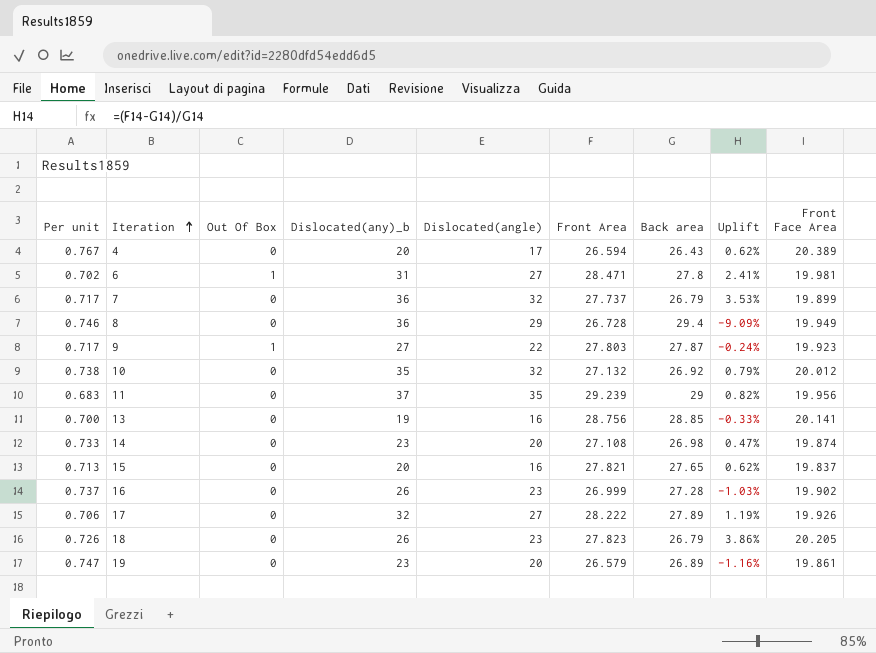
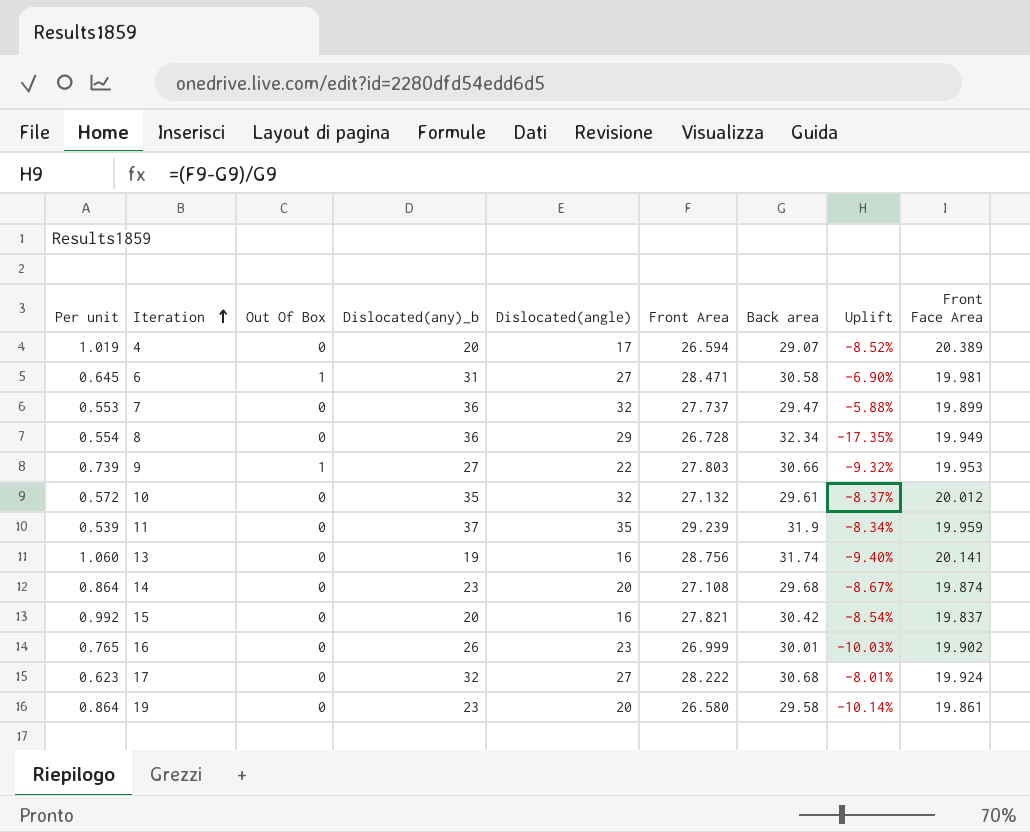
column Per unit | formula: [Front Face Area] / [Front Area] -> [Front Face Area] / [Dislocated(any)_b]
row 18: 0.726 | 0 | 26 | 23 | 27.823 | 26.79 | 3.86% | 20.205 -> none
4 | Back area: 26.43 -> 29.07
4 | Uplift: 0.62% -> -8.52%
6 | Back area: 27.8 -> 30.58
6 | Uplift: 2.41% -> -6.90%
7 | Back area: 26.79 -> 29.47
7 | Uplift: 3.53% -> -5.88%
8 | Back area: 29.4 -> 32.34
8 | Uplift: -9.09% -> -17.35%
9 | Back area: 27.87 -> 30.66
9 | Uplift: -0.24% -> -9.32%
9 | Front Face Area: 19.923 -> 19.953
10 | Back area: 26.92 -> 29.61
10 | Uplift: 0.79% -> -8.37%
11 | Back area: 29 -> 31.9
11 | Uplift: 0.82% -> -8.34%
11 | Front Face Area: 19.956 -> 19.959
13 | Back area: 28.85 -> 31.74
13 | Uplift: -0.33% -> -9.40%
14 | Back area: 26.98 -> 29.68
14 | Uplift: 0.47% -> -8.67%
15 | Back area: 27.65 -> 30.42
15 | Uplift: 0.62% -> -8.54%
16 | Back area: 27.28 -> 30.01
16 | Uplift: -1.03% -> -10.03%
17 | Back area: 27.89 -> 30.68
17 | Uplift: 1.19% -> -8.01%
17 | Front Face Area: 19.926 -> 19.924
19 | Front Area: 26.579 -> 26.580
19 | Back area: 26.89 -> 29.58
19 | Uplift: -1.16% -> -10.14%

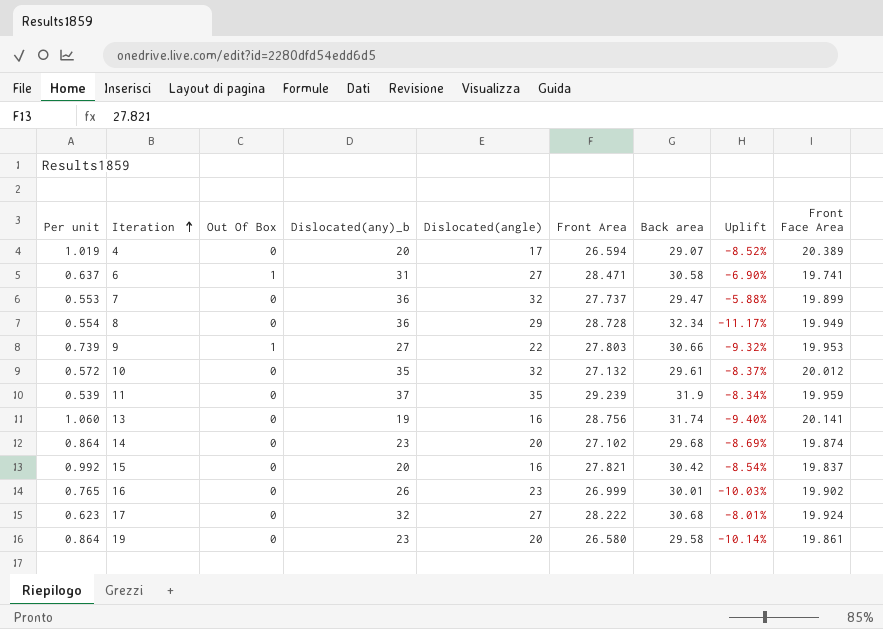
6 | Per unit: 0.645 -> 0.637
6 | Front Face Area: 19.981 -> 19.741
8 | Front Area: 26.728 -> 28.728
8 | Uplift: -17.35% -> -11.17%
14 | Front Area: 27.108 -> 27.102
14 | Uplift: -8.67% -> -8.69%

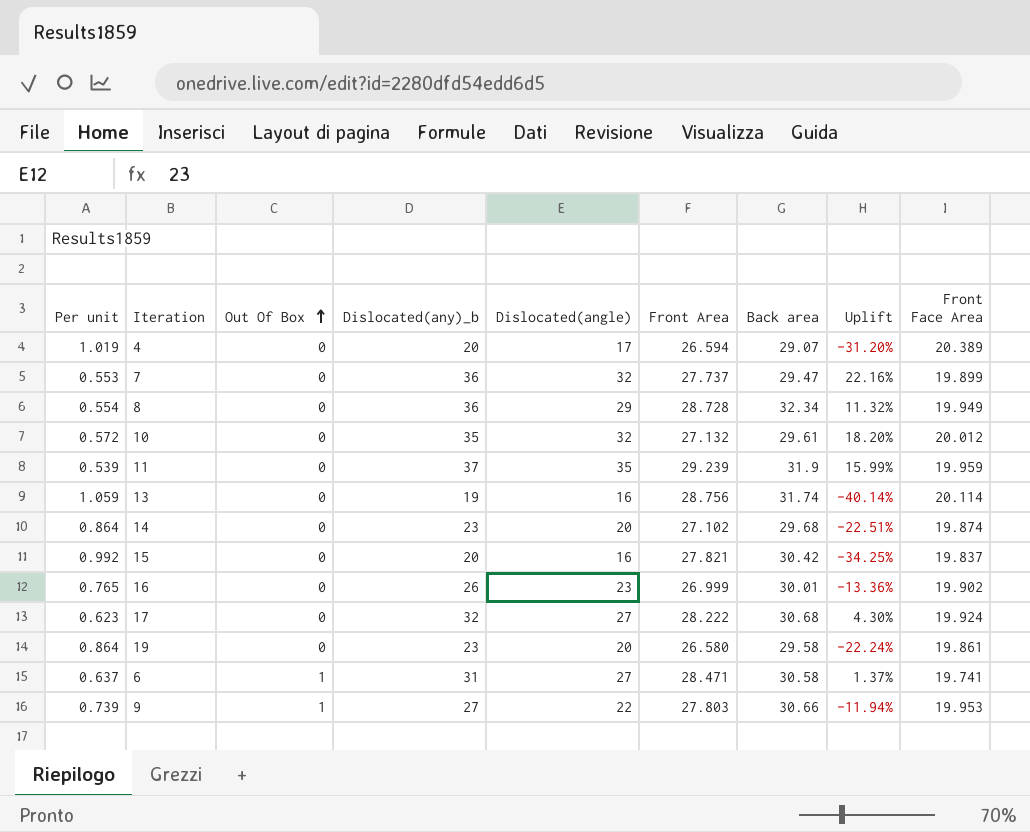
row order: Iteration ascending -> Out Of Box ascending
column Uplift | formula: ([Front Area] - [Back area]) / [Back area] -> ([Dislocated(any)_b] - [Back area]) / [Back area]
13 | Per unit: 1.060 -> 1.059
13 | Front Face Area: 20.141 -> 20.114

